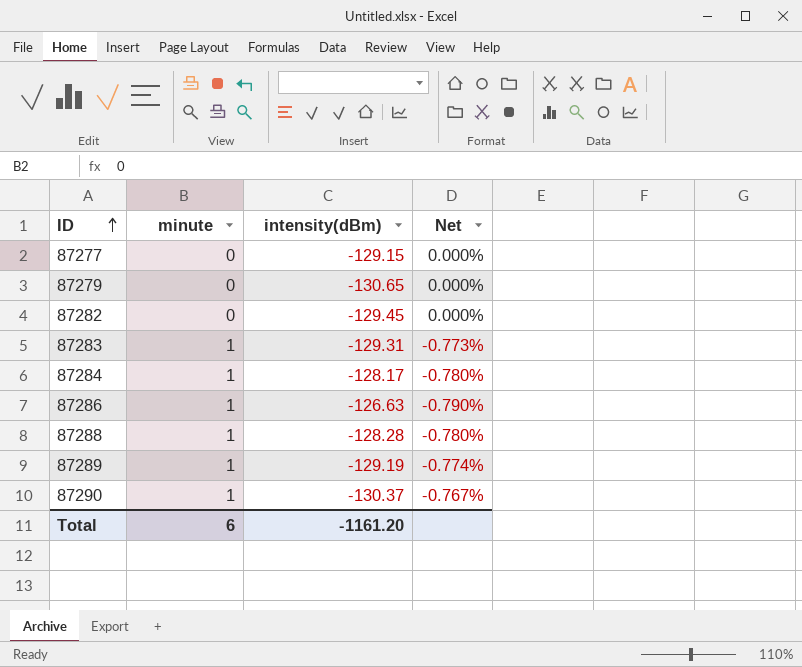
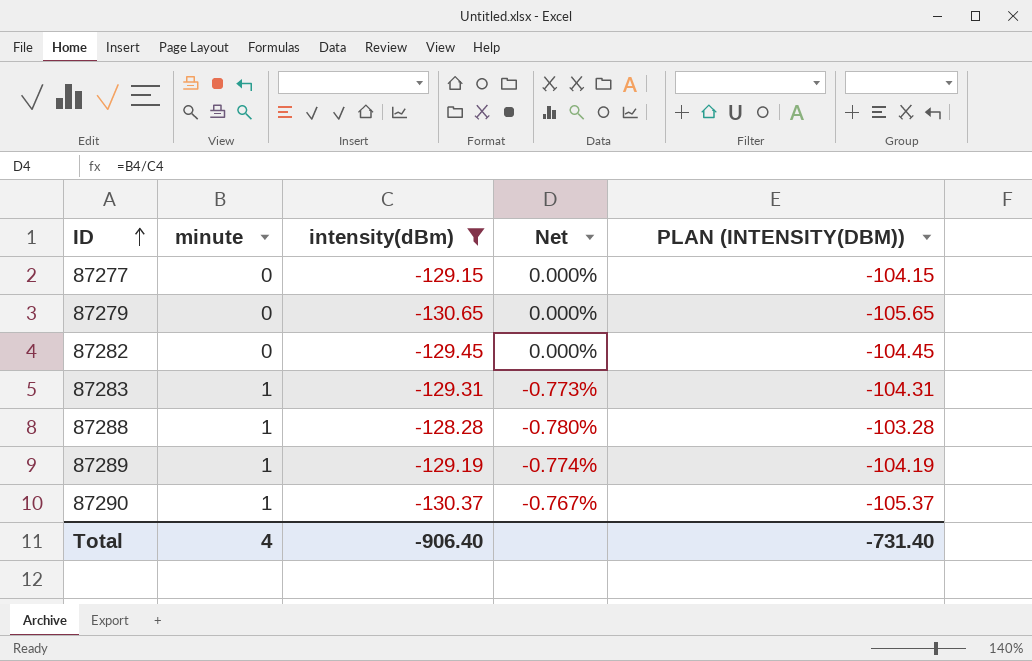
filter: none -> intensity(dBm) <= -128.28
column PLAN (INTENSITY(DBM)) | formula: none -> [intensity(dBm)] + 25
Total | minute: 6 -> 4
Total | intensity(dBm): -1161.20 -> -906.40

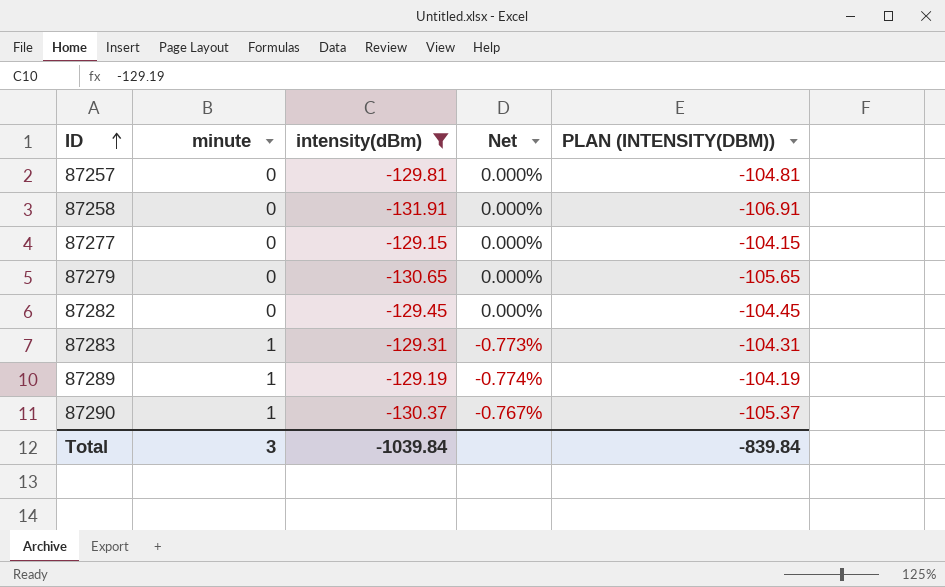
row 87288: 1 | -128.28 | -0.780% | -103.28 -> none
row 87257: none -> 0 | -129.81 | 0.000% | -104.81
row 87258: none -> 0 | -131.91 | 0.000% | -106.91
Total | minute: 4 -> 3
Total | intensity(dBm): -906.40 -> -1039.84
Total | PLAN (INTENSITY(DBM)): -731.40 -> -839.84

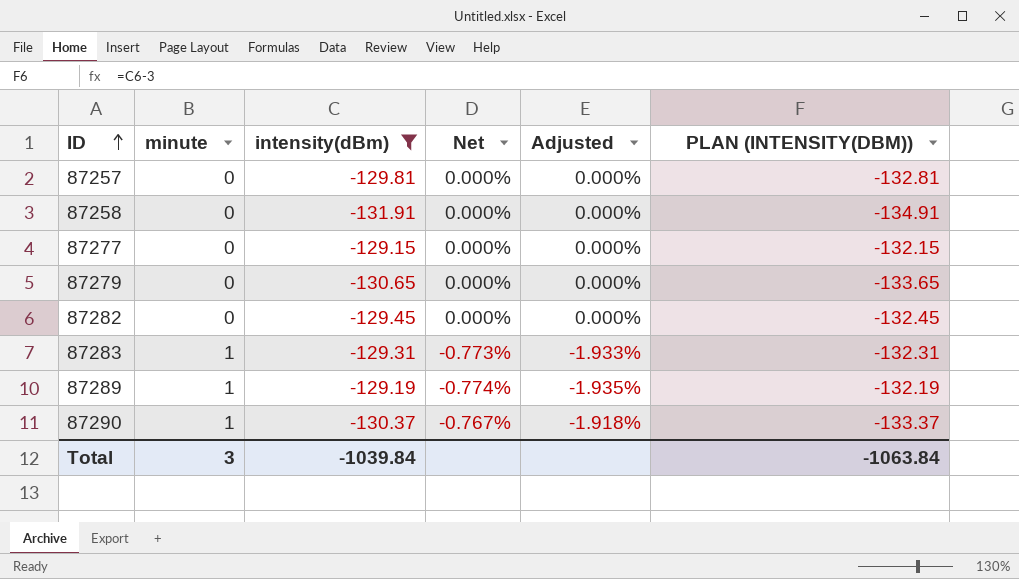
column Adjusted | formula: none -> [Net] * 2.5
column PLAN (INTENSITY(DBM)) | formula: [intensity(dBm)] + 25 -> [intensity(dBm)] - 3
Total | PLAN (INTENSITY(DBM)): -839.84 -> -1063.84

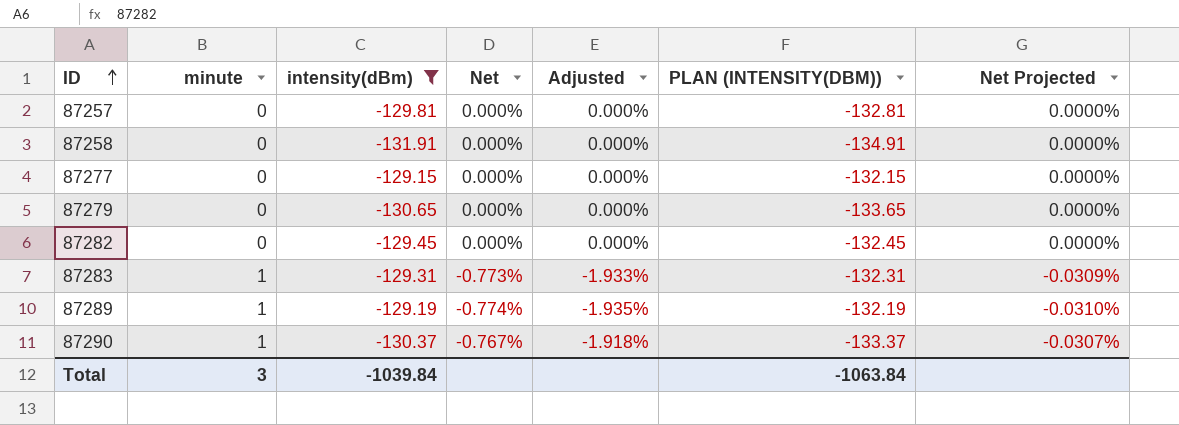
column Net Projected | formula: none -> [Net] * 0.04

